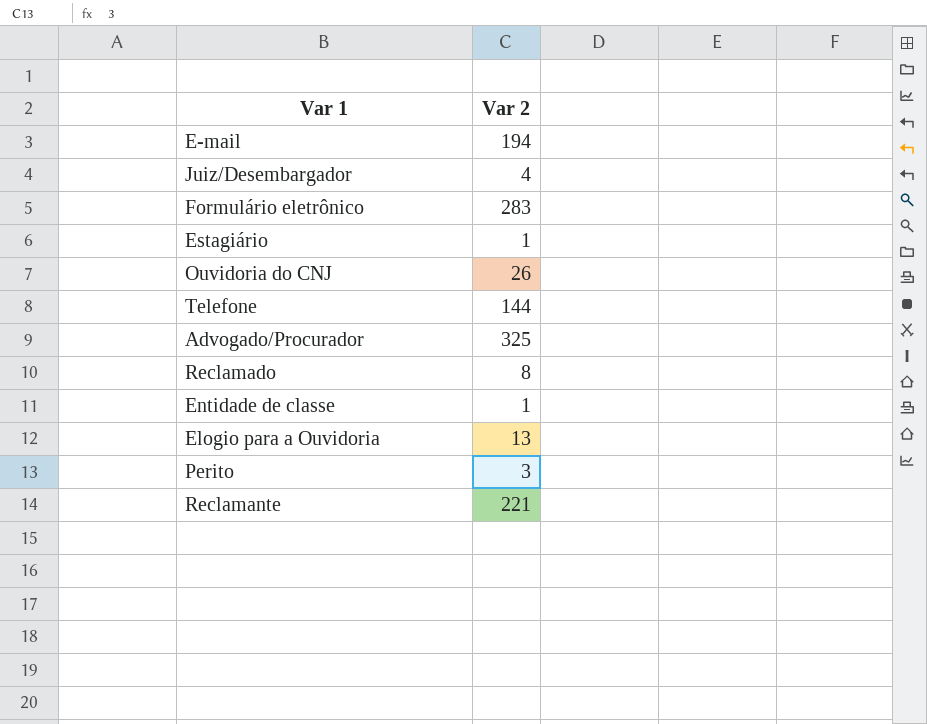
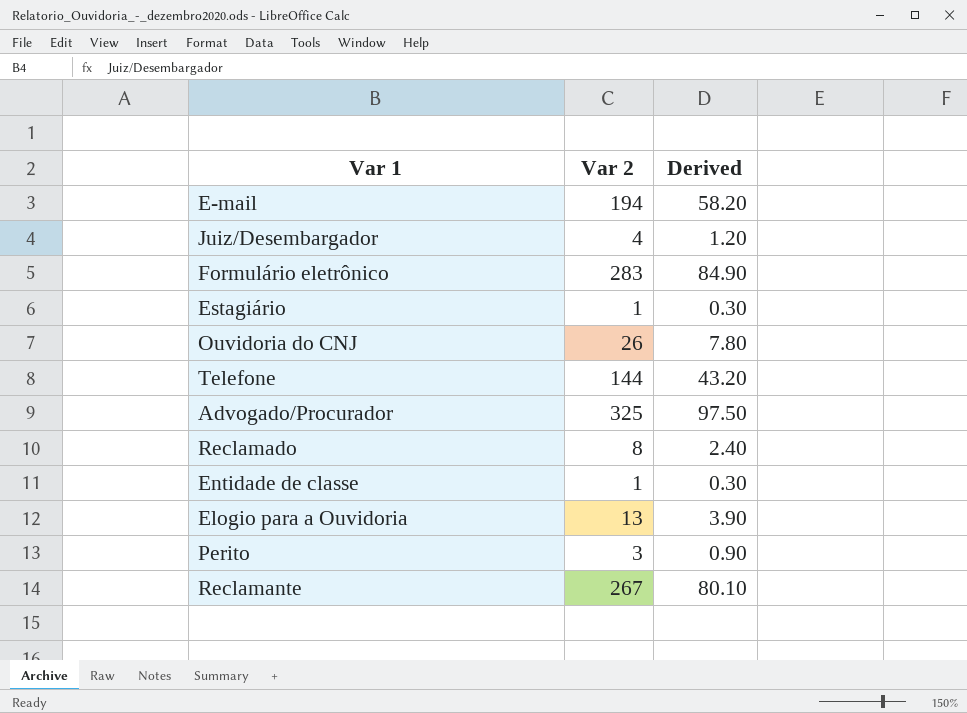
column Derived | formula: none -> [Var 2] * 0.3
Reclamante | Var 2: 221 -> 267

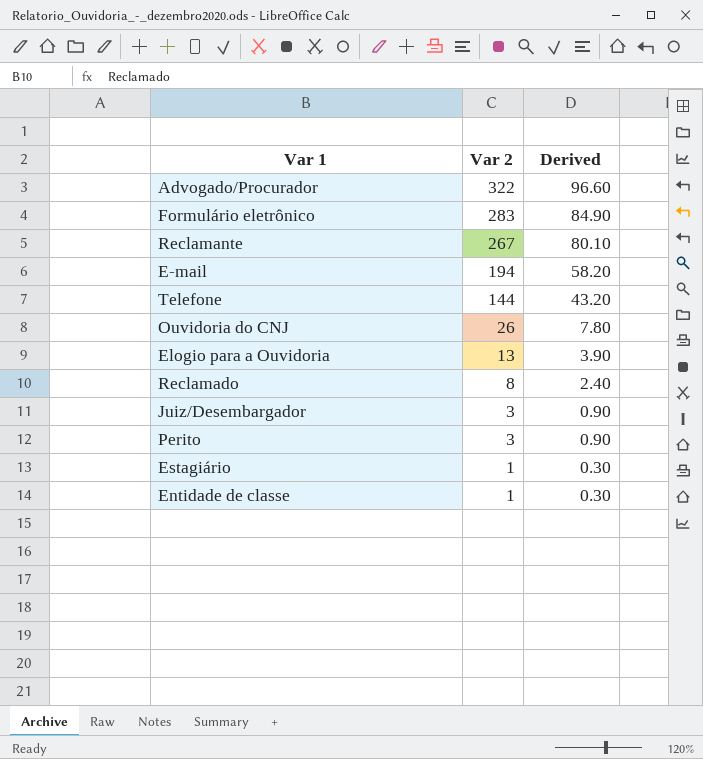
row order: none -> Var 2 descending
Advogado/Procurador | Var 2: 325 -> 322
Advogado/Procurador | Derived: 97.50 -> 96.60
Juiz/Desembargador | Var 2: 4 -> 3
Juiz/Desembargador | Derived: 1.20 -> 0.90

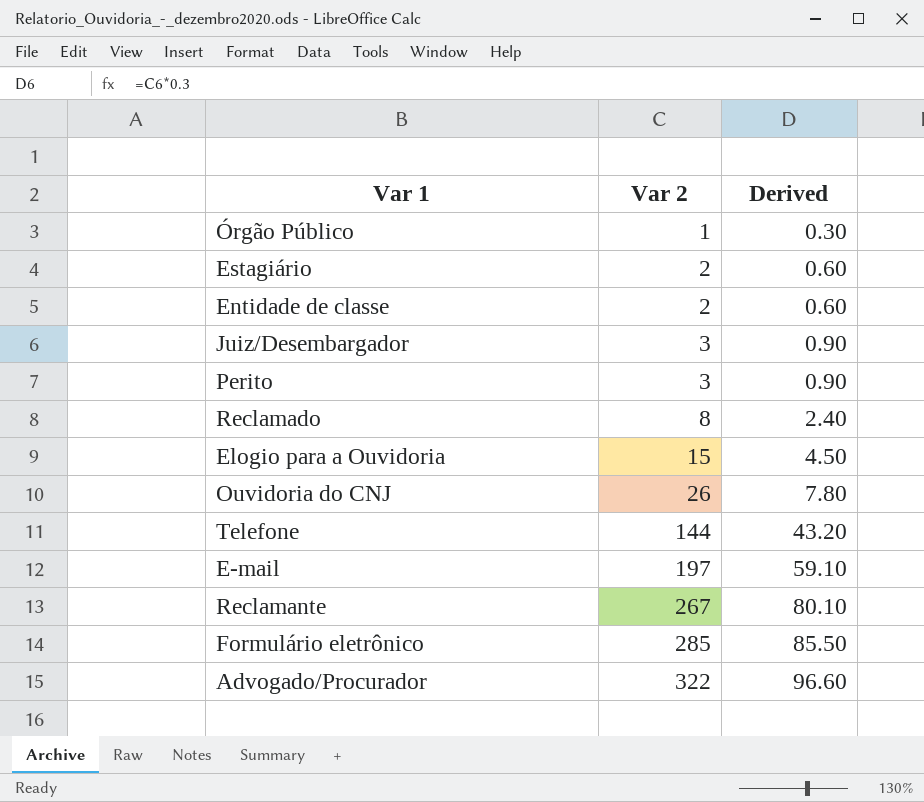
row order: Var 2 descending -> Var 2 ascending
row Órgão Público: none -> 1 | 0.30
Estagiário | Var 2: 1 -> 2
Estagiário | Derived: 0.30 -> 0.60
Entidade de classe | Var 2: 1 -> 2
Entidade de classe | Derived: 0.30 -> 0.60
Elogio para a Ouvidoria | Var 2: 13 -> 15
Elogio para a Ouvidoria | Derived: 3.90 -> 4.50
E-mail | Var 2: 194 -> 197
E-mail | Derived: 58.20 -> 59.10
Formulário eletrônico | Var 2: 283 -> 285
Formulário eletrônico | Derived: 84.90 -> 85.50

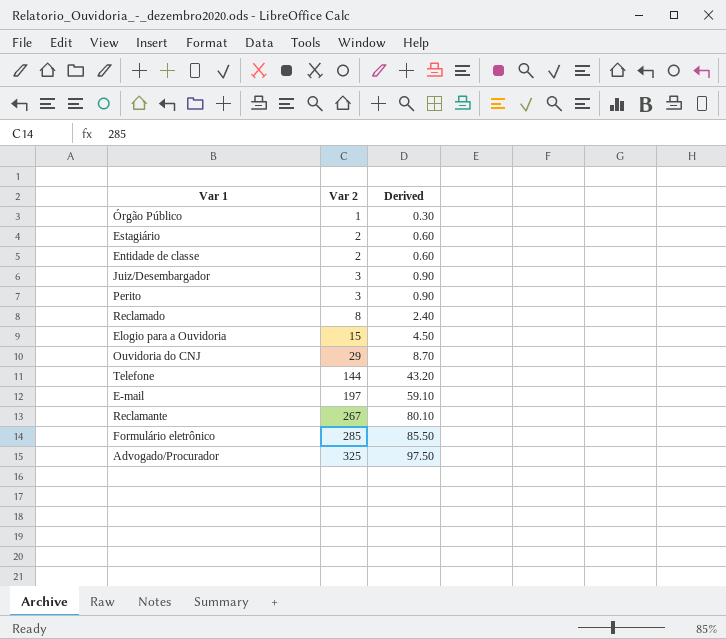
Ouvidoria do CNJ | Var 2: 26 -> 29
Ouvidoria do CNJ | Derived: 7.80 -> 8.70
Advogado/Procurador | Var 2: 322 -> 325
Advogado/Procurador | Derived: 96.60 -> 97.50

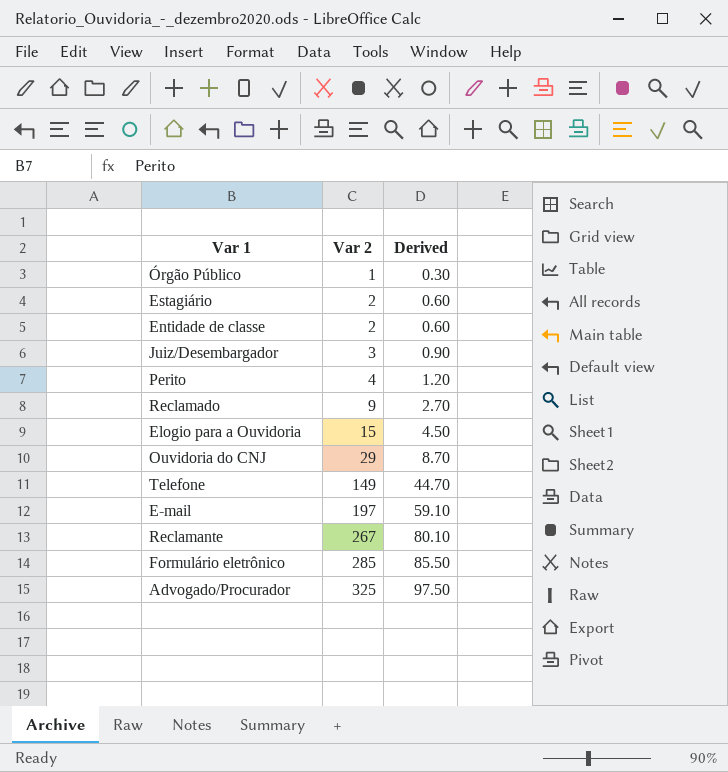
Perito | Var 2: 3 -> 4
Perito | Derived: 0.90 -> 1.20
Reclamado | Var 2: 8 -> 9
Reclamado | Derived: 2.40 -> 2.70
Telefone | Var 2: 144 -> 149
Telefone | Derived: 43.20 -> 44.70

